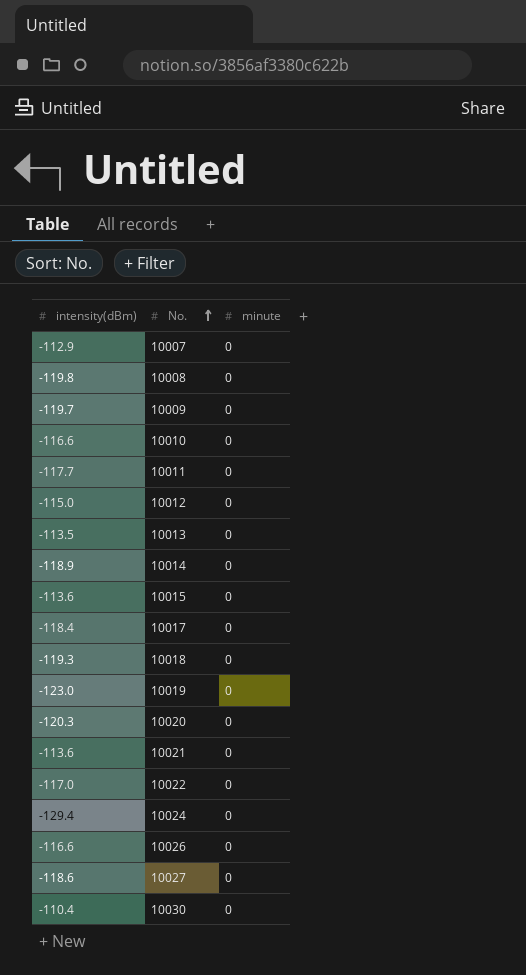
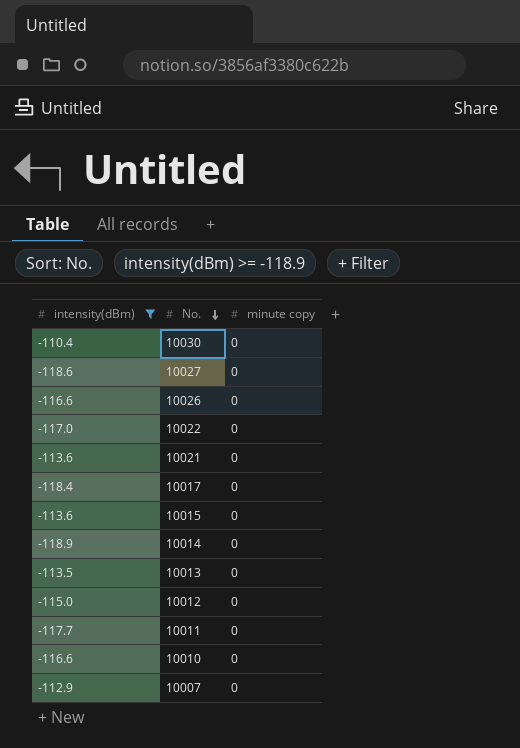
filter: none -> intensity(dBm) >= -118.9
row order: No. ascending -> No. descending
column name: minute -> minute copy

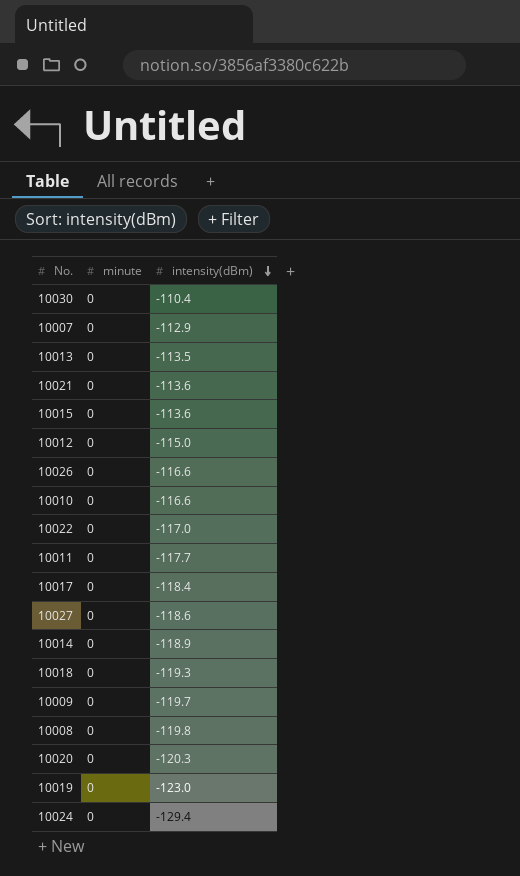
filter: intensity(dBm) >= -118.9 -> none
row order: No. descending -> intensity(dBm) descending
column name: minute copy -> minute
column intensity(dBm) | position: 1 -> 3

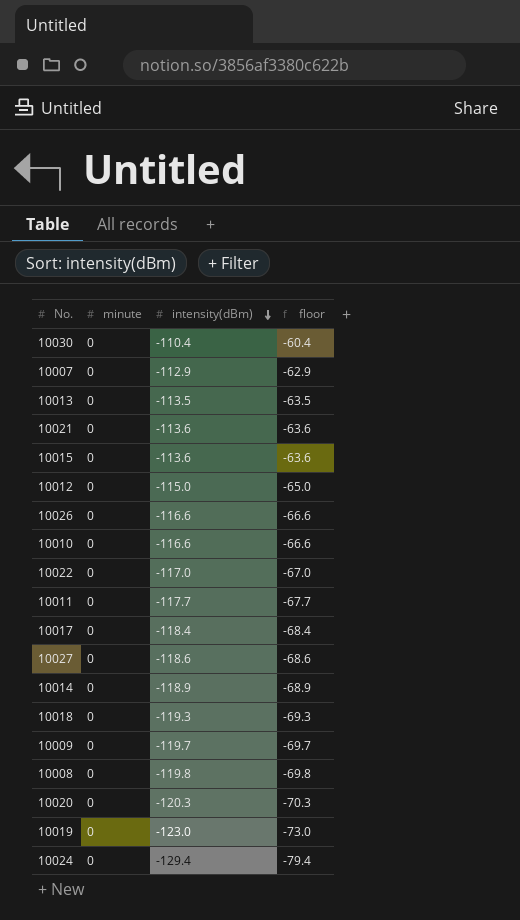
column floor | formula: none -> [intensity(dBm)] + 50

